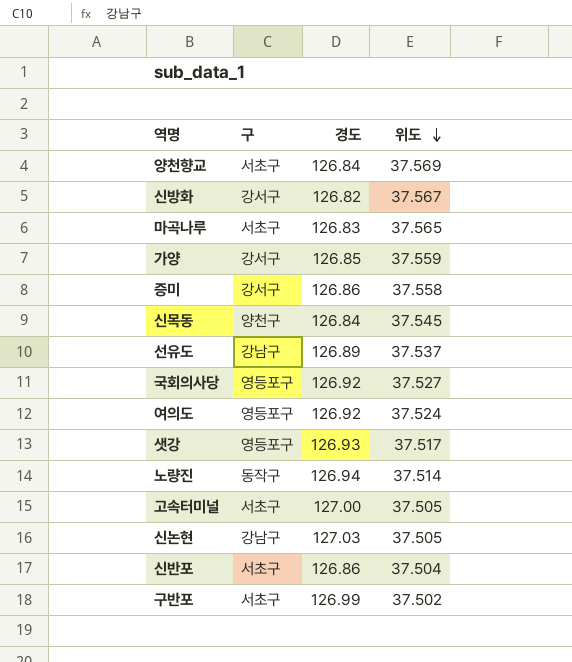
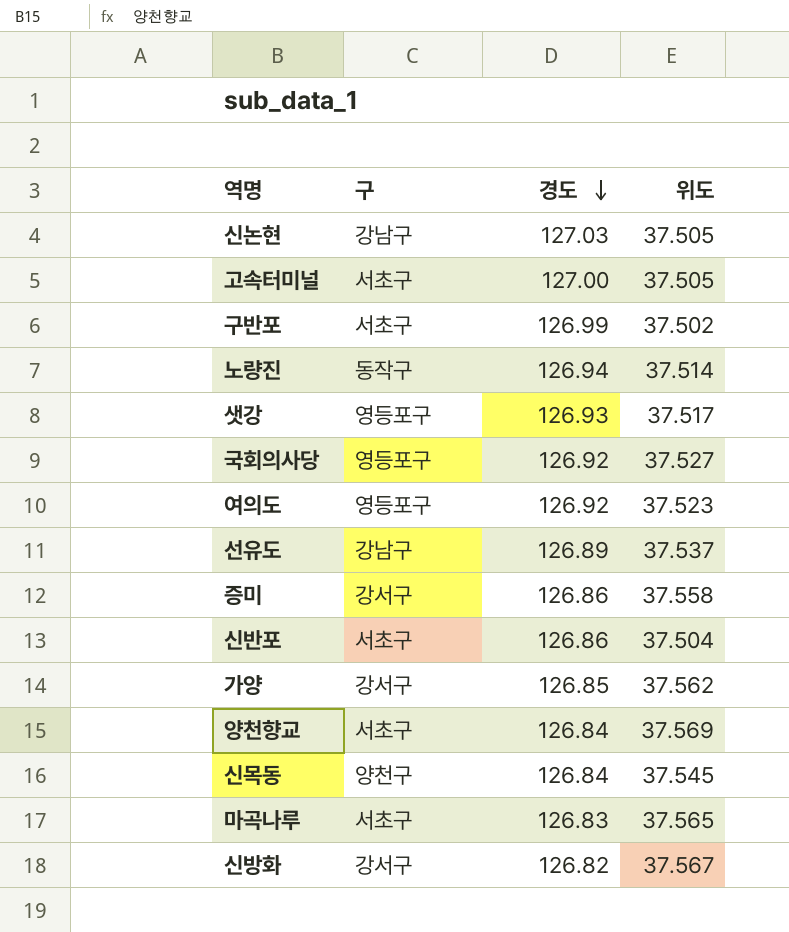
row order: 위도 descending -> 경도 descending
여의도 | 위도: 37.524 -> 37.523
가양 | 위도: 37.559 -> 37.562

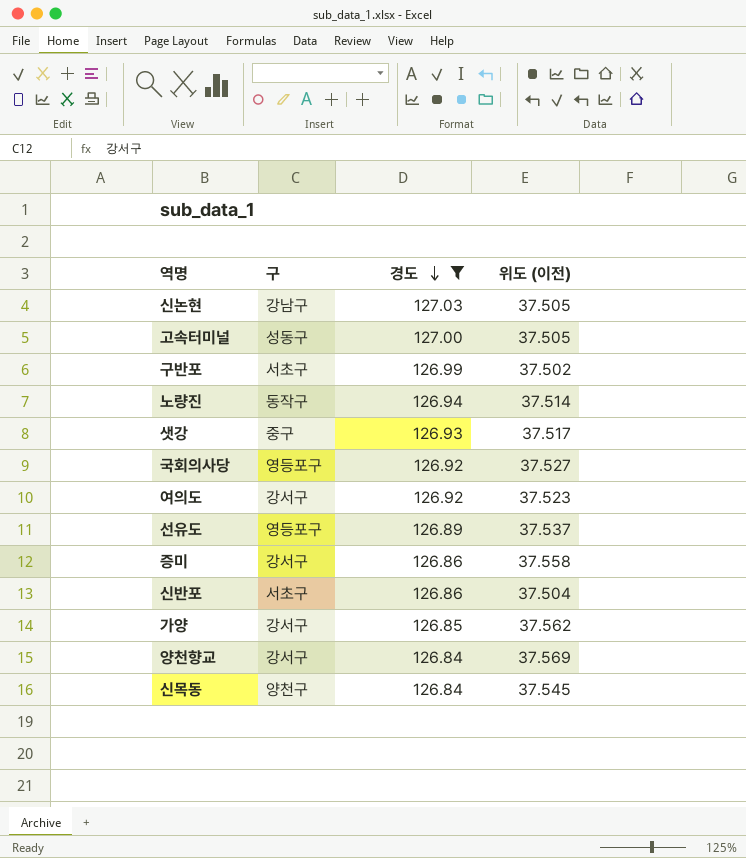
filter: none -> 경도 >= 126.84
column name: 위도 -> 위도 (이전)
고속터미널 | 구: 서초구 -> 성동구
샛강 | 구: 영등포구 -> 중구
여의도 | 구: 영등포구 -> 강서구
선유도 | 구: 강남구 -> 영등포구
양천향교 | 구: 서초구 -> 강서구

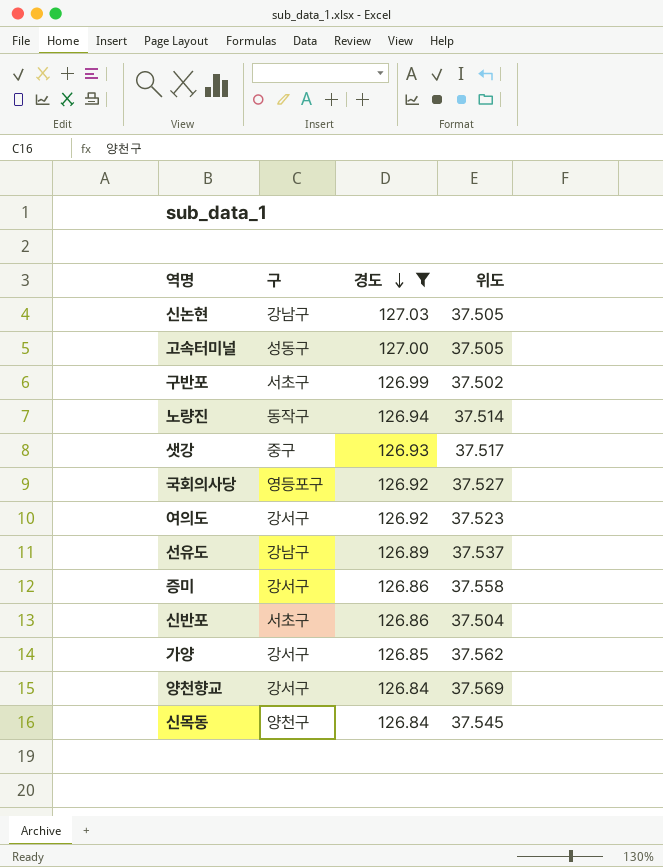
column name: 위도 (이전) -> 위도
선유도 | 구: 영등포구 -> 강남구

